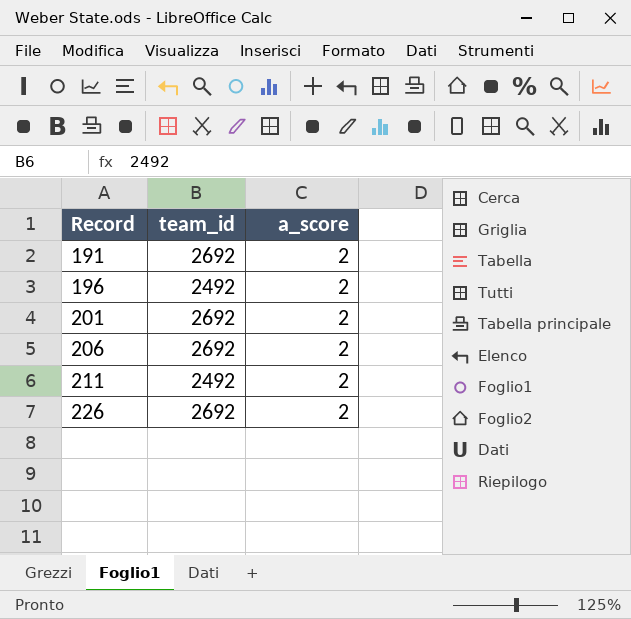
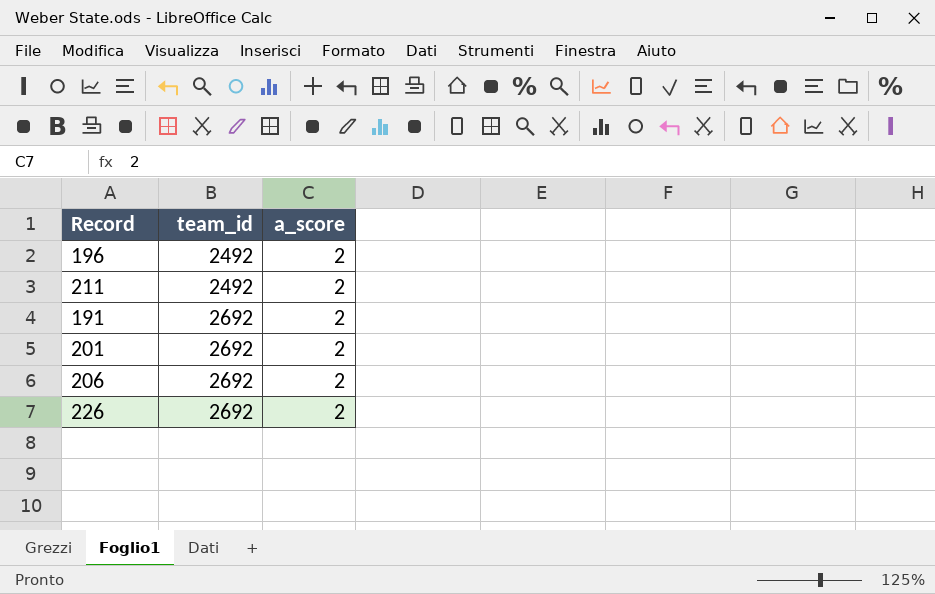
row order: Record ascending -> team_id ascending

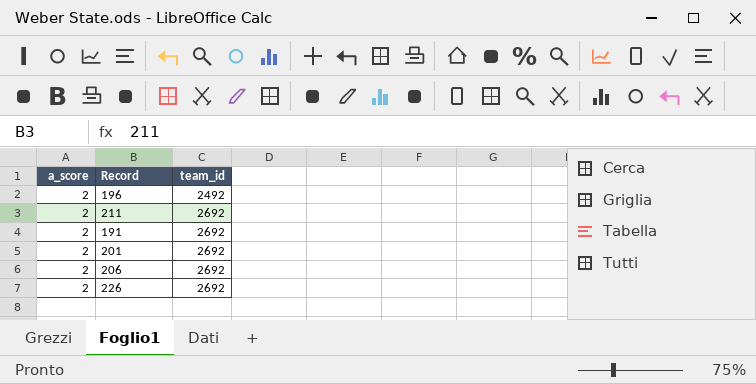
column a_score | position: 3 -> 1
211 | team_id: 2492 -> 2692

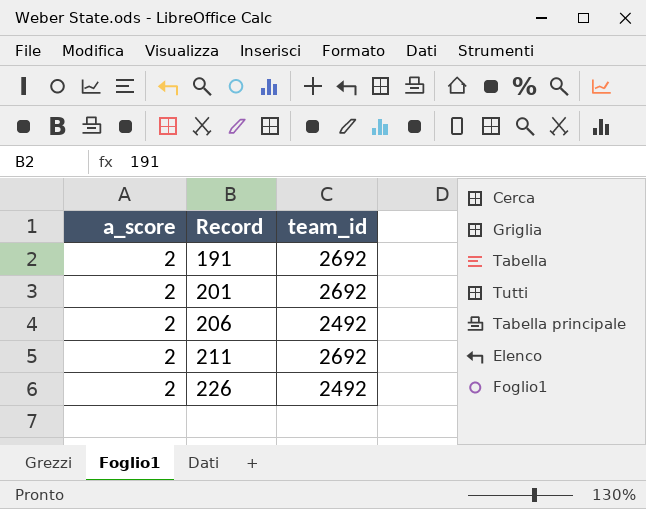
row order: team_id ascending -> Record ascending
row 196: 2 | 2492 -> none
206 | team_id: 2692 -> 2492
226 | team_id: 2692 -> 2492

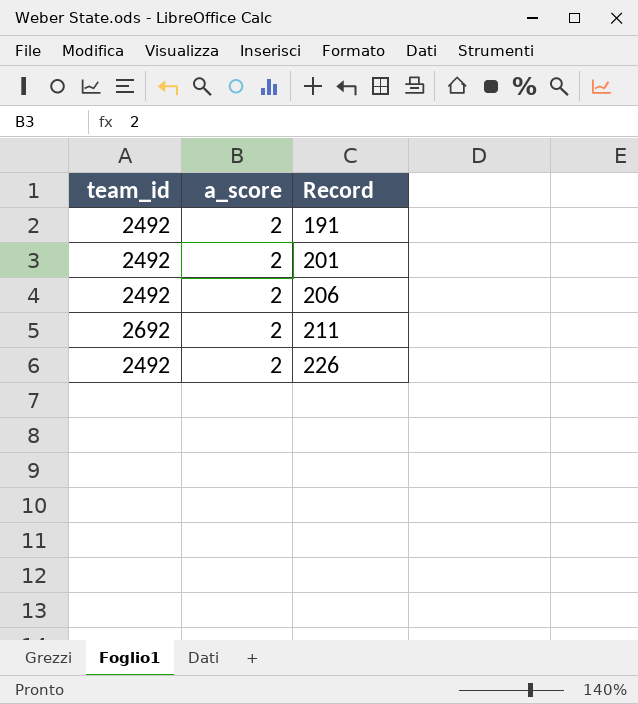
column team_id | position: 3 -> 1
191 | team_id: 2692 -> 2492
201 | team_id: 2692 -> 2492

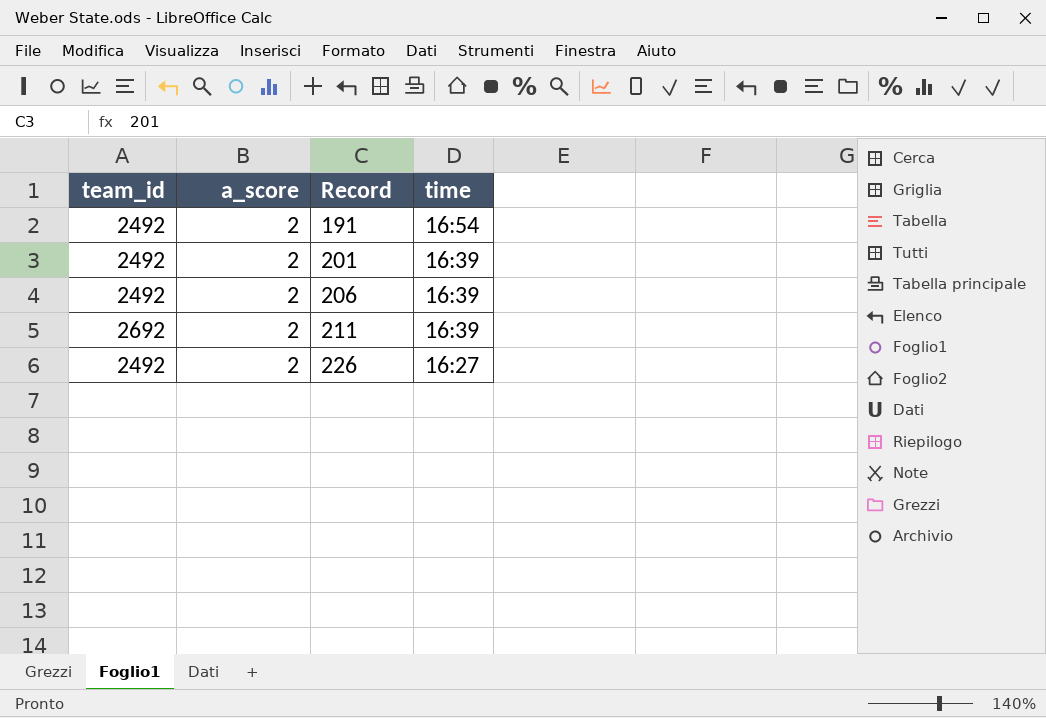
column time | position: none -> 4

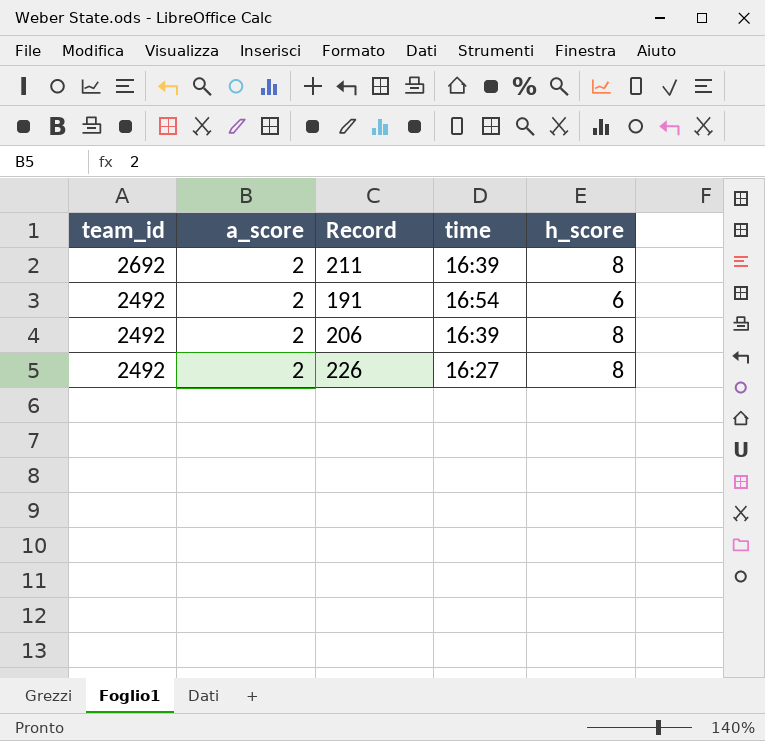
row order: Record ascending -> team_id descending
column h_score | position: none -> 5
row 201: 2492 | 2 | 16:39 -> none

